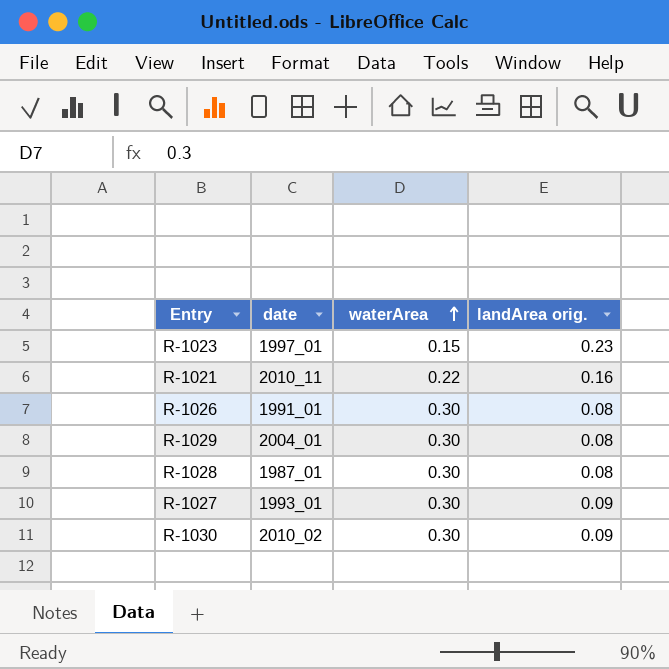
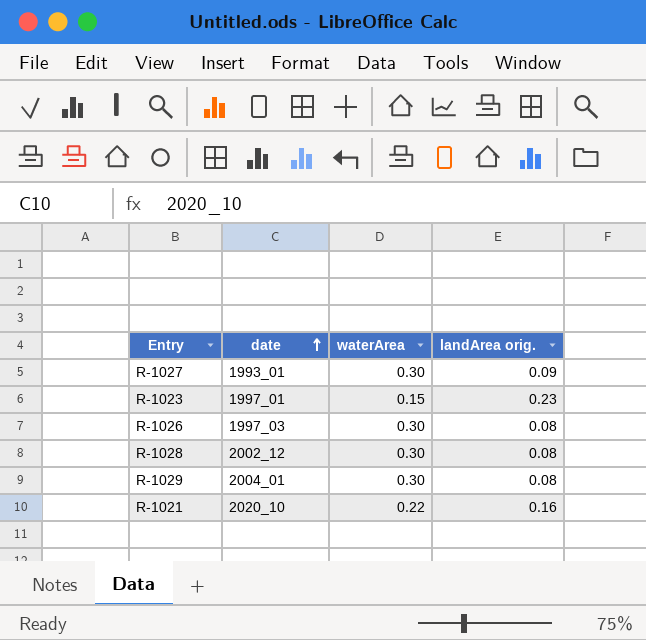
row order: waterArea ascending -> date ascending
row R-1030: 2010_02 | 0.30 | 0.09 -> none
R-1026 | date: 1991_01 -> 1997_03
R-1028 | date: 1987_01 -> 2002_12
R-1021 | date: 2010_11 -> 2020_10

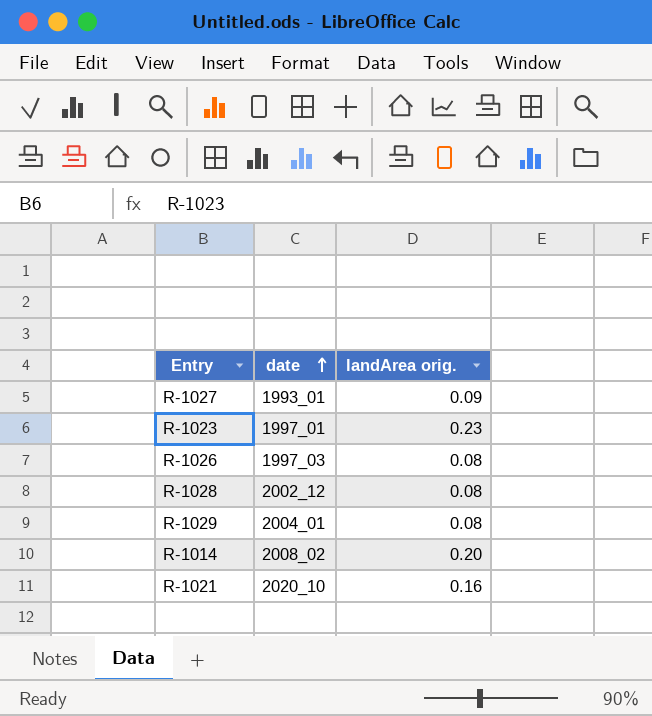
column waterArea | position: 3 -> none
row R-1014: none -> 2008_02 | 0.20

